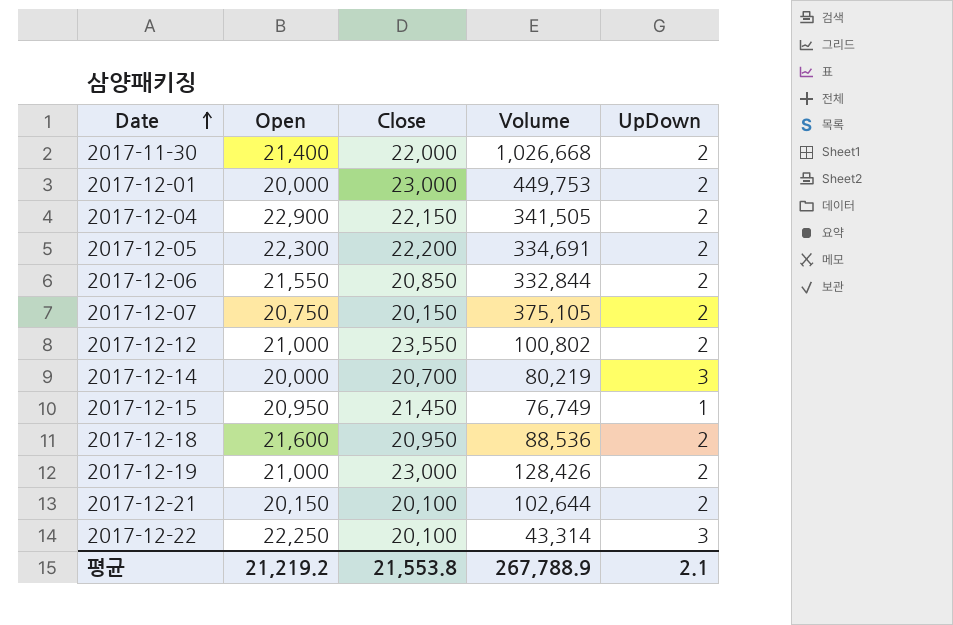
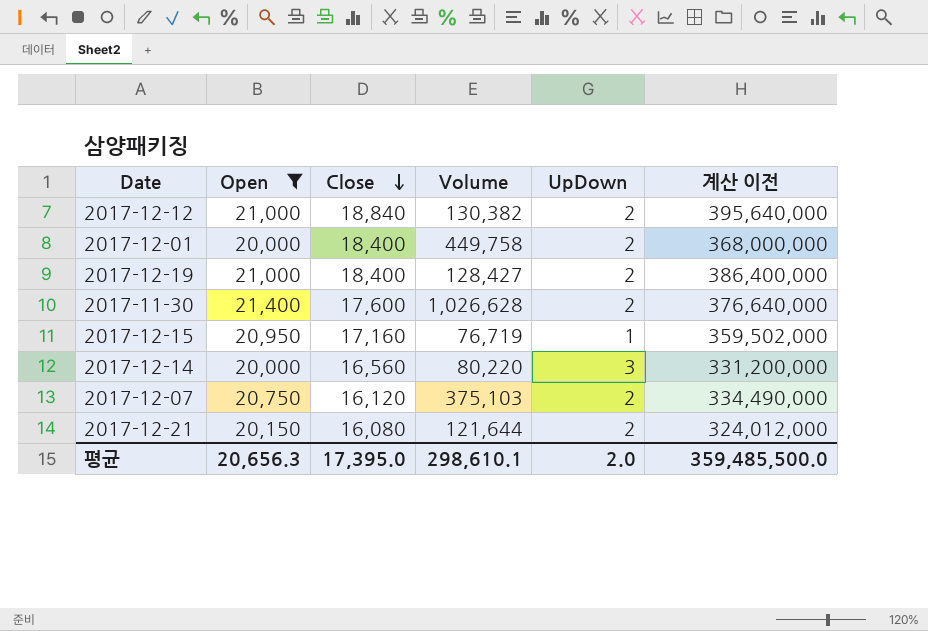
filter: none -> Open <= 21,400
row order: Date ascending -> Close descending
column 계산 이전 | formula: none -> [Open] * [Close]
2017-12-12 | Close: 23,550 -> 18,840
2017-12-12 | Volume: 100,802 -> 130,382
2017-12-01 | Close: 23,000 -> 18,400
2017-12-01 | Volume: 449,753 -> 449,758
2017-12-19 | Close: 23,000 -> 18,400
2017-12-19 | Volume: 128,426 -> 128,427
2017-11-30 | Close: 22,000 -> 17,600
2017-11-30 | Volume: 1,026,668 -> 1,026,628
2017-12-15 | Close: 21,450 -> 17,160
2017-12-15 | Volume: 76,749 -> 76,719
2017-12-14 | Close: 20,700 -> 16,560
2017-12-14 | Volume: 80,219 -> 80,220
2017-12-07 | Close: 20,150 -> 16,120
2017-12-07 | Volume: 375,105 -> 375,103
2017-12-21 | Close: 20,100 -> 16,080
2017-12-21 | Volume: 102,644 -> 121,644
평균 | Open: 21,219.2 -> 20,656.3
평균 | Close: 21,553.8 -> 17,395.0
평균 | Volume: 267,788.9 -> 298,610.1
평균 | UpDown: 2.1 -> 2.0

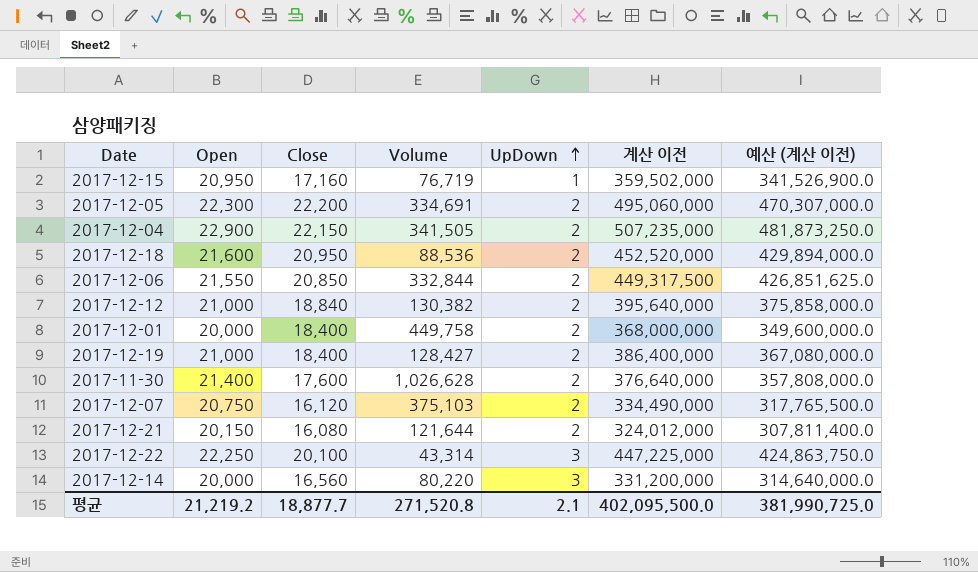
filter: Open <= 21,400 -> none
row order: Close descending -> UpDown ascending
column 예산 (계산 이전) | formula: none -> [계산 이전] * 0.95
평균 | Open: 20,656.3 -> 21,219.2
평균 | Close: 17,395.0 -> 18,877.7
평균 | Volume: 298,610.1 -> 271,520.8
평균 | UpDown: 2.0 -> 2.1
평균 | 계산 이전: 359,485,500.0 -> 402,095,500.0

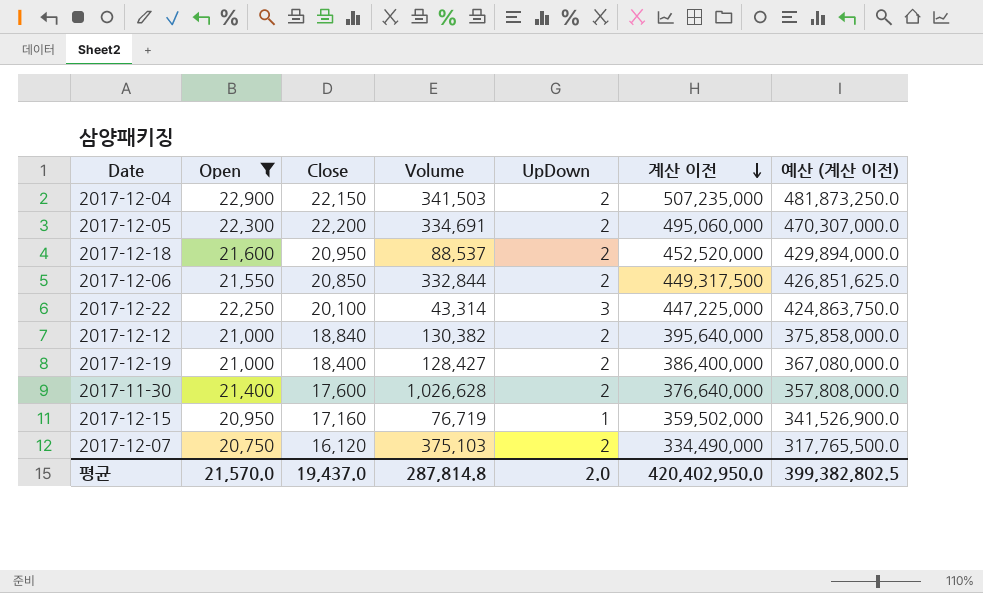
filter: none -> Open >= 20,750
row order: UpDown ascending -> 계산 이전 descending
2017-12-04 | Volume: 341,505 -> 341,503
2017-12-18 | Volume: 88,536 -> 88,537
평균 | Open: 21,219.2 -> 21,570.0
평균 | Close: 18,877.7 -> 19,437.0
평균 | Volume: 271,520.8 -> 287,814.8
평균 | UpDown: 2.1 -> 2.0
평균 | 계산 이전: 402,095,500.0 -> 420,402,950.0
평균 | 예산 (계산 이전): 381,990,725.0 -> 399,382,802.5

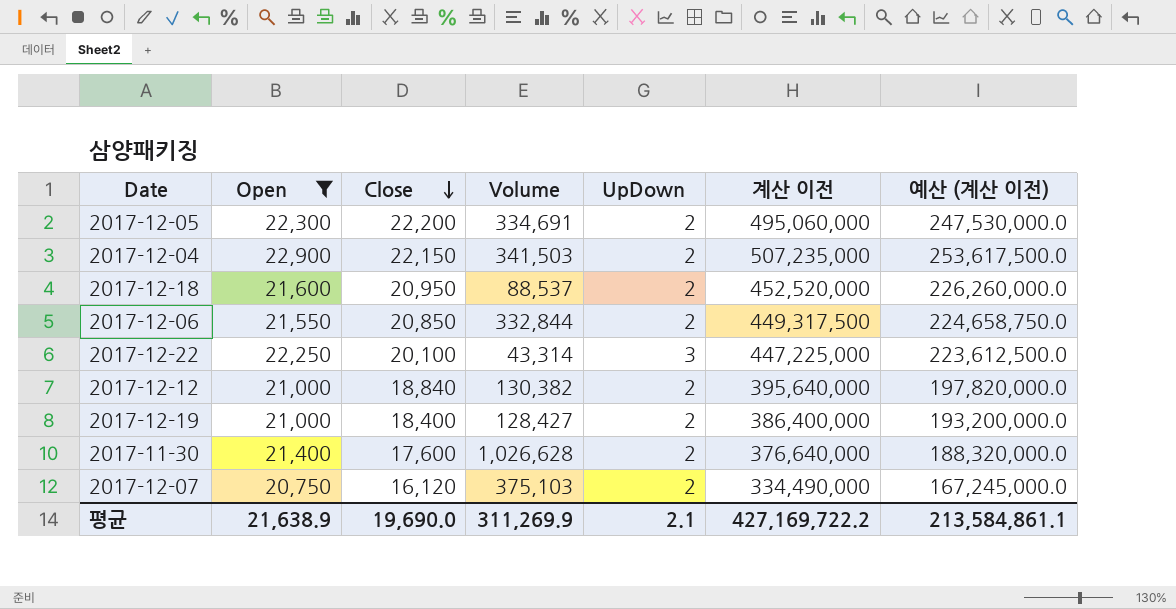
row order: 계산 이전 descending -> Close descending
column 예산 (계산 이전) | formula: [계산 이전] * 0.95 -> [계산 이전] * 0.5
row 2017-12-15: 20,950 | 17,160 | 76,719 | 1 | 359,502,000 | 341,526,900.0 -> none
평균 | Open: 21,570.0 -> 21,638.9
평균 | Close: 19,437.0 -> 19,690.0
평균 | Volume: 287,814.8 -> 311,269.9
평균 | UpDown: 2.0 -> 2.1
평균 | 계산 이전: 420,402,950.0 -> 427,169,722.2
평균 | 예산 (계산 이전): 399,382,802.5 -> 213,584,861.1

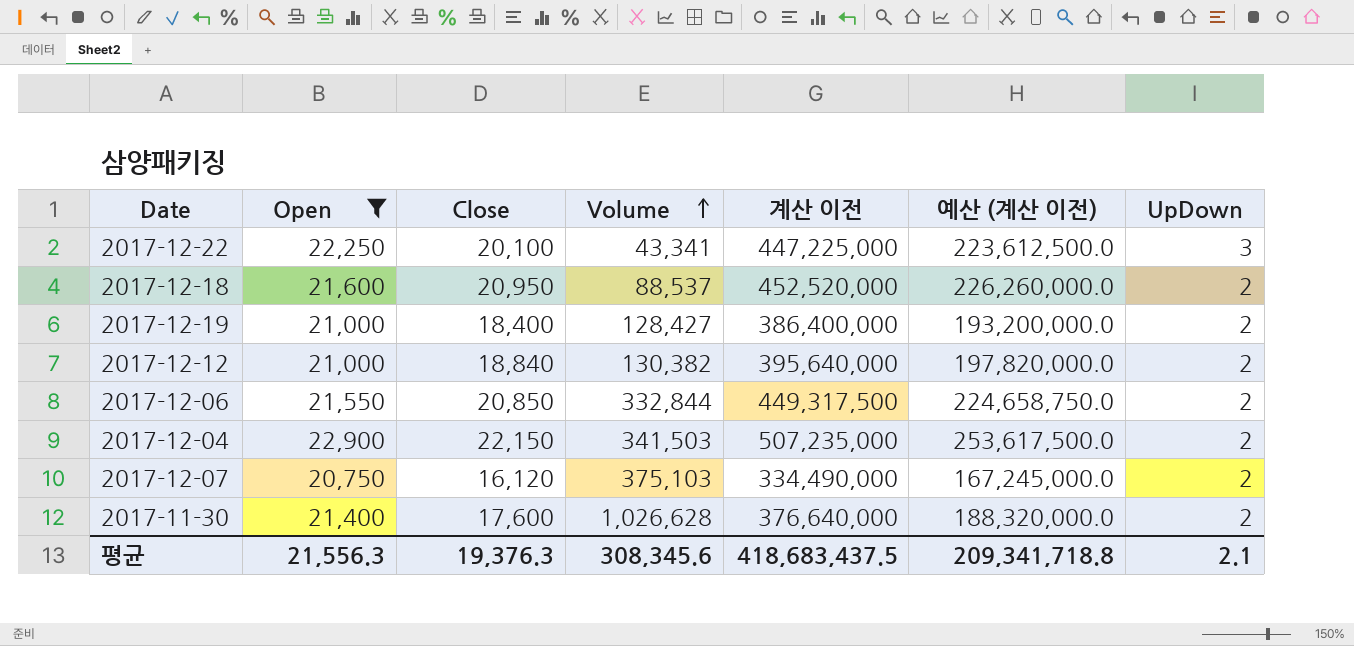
row order: Close descending -> Volume ascending
column UpDown | position: 5 -> 7
row 2017-12-05: 22,300 | 22,200 | 334,691 | 2 | 495,060,000 | 247,530,000.0 -> none
2017-12-22 | Volume: 43,314 -> 43,341
평균 | Open: 21,638.9 -> 21,556.3
평균 | Close: 19,690.0 -> 19,376.3
평균 | Volume: 311,269.9 -> 308,345.6
평균 | 계산 이전: 427,169,722.2 -> 418,683,437.5
평균 | 예산 (계산 이전): 213,584,861.1 -> 209,341,718.8

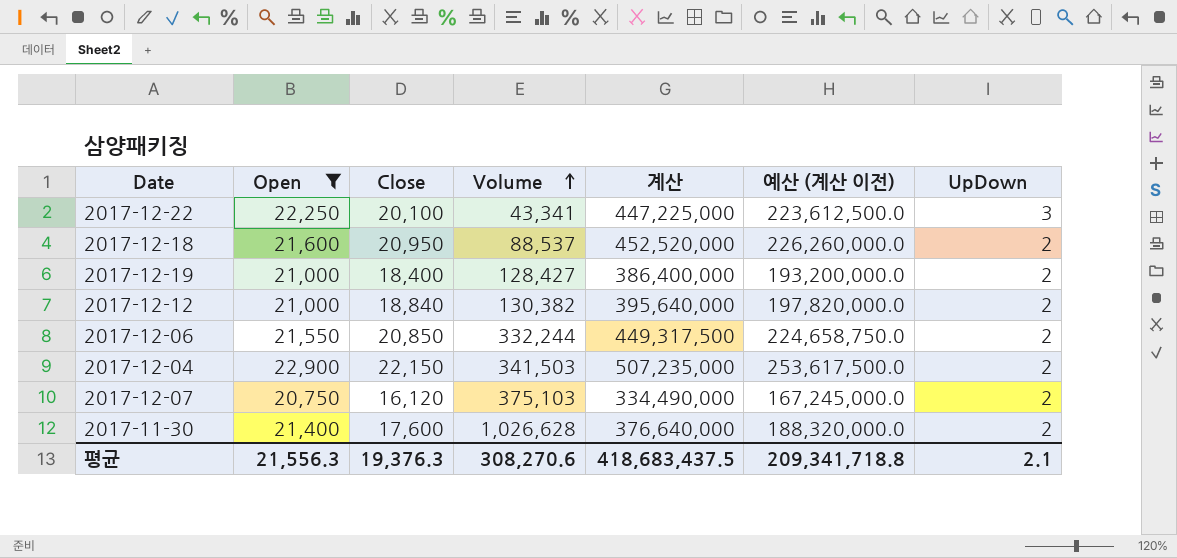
column name: 계산 이전 -> 계산
2017-12-06 | Volume: 332,844 -> 332,244
평균 | Volume: 308,345.6 -> 308,270.6

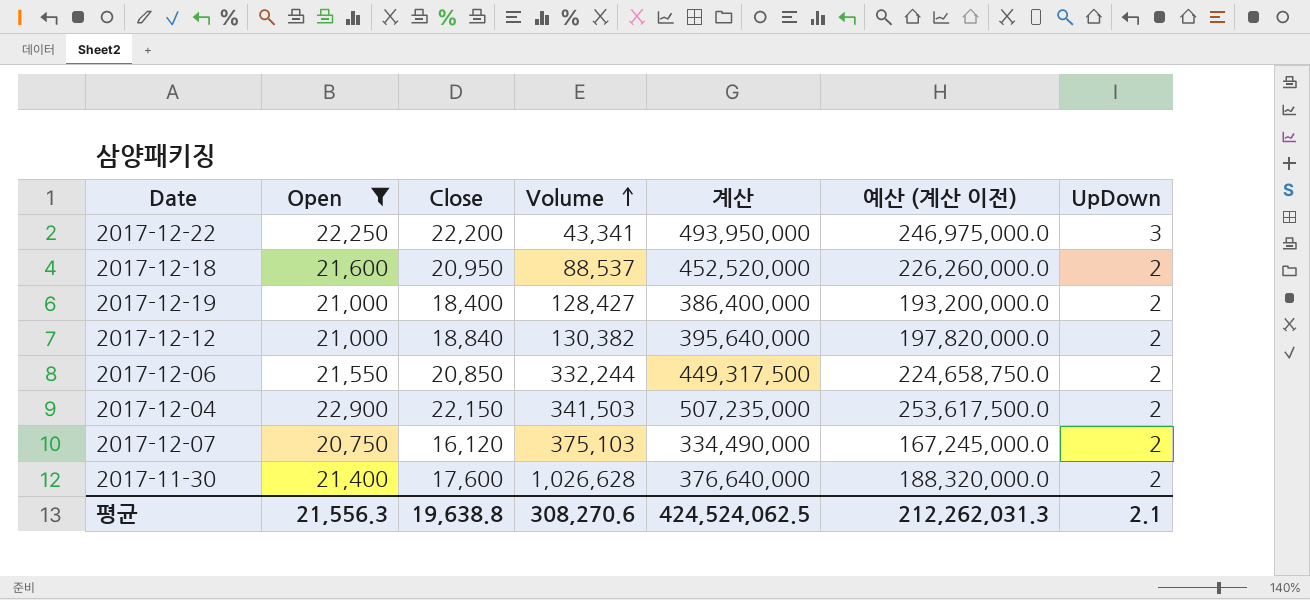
2017-12-22 | Close: 20,100 -> 22,200
2017-12-22 | 계산: 447,225,000 -> 493,950,000
2017-12-22 | 예산 (계산 이전): 223,612,500.0 -> 246,975,000.0
평균 | Close: 19,376.3 -> 19,638.8
평균 | 계산: 418,683,437.5 -> 424,524,062.5
평균 | 예산 (계산 이전): 209,341,718.8 -> 212,262,031.3

